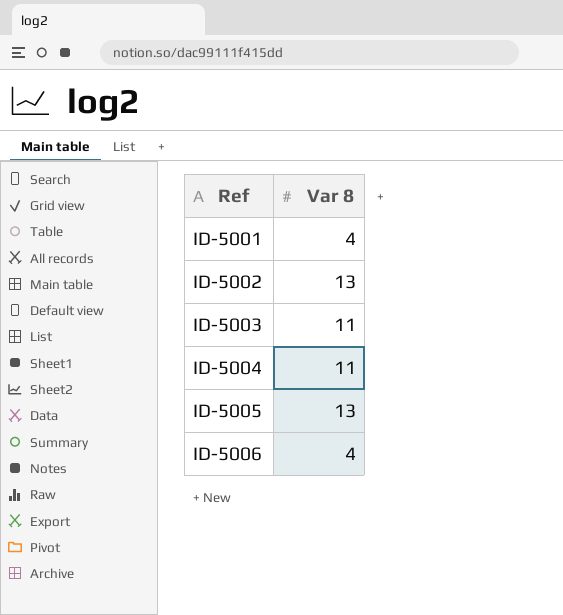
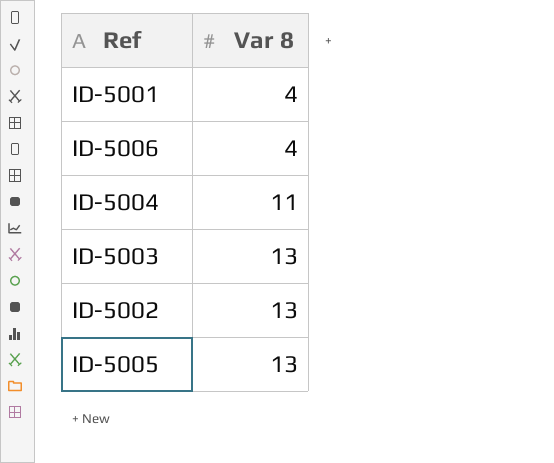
row order: Ref ascending -> Var 8 ascending
ID-5003 | Var 8: 11 -> 13

